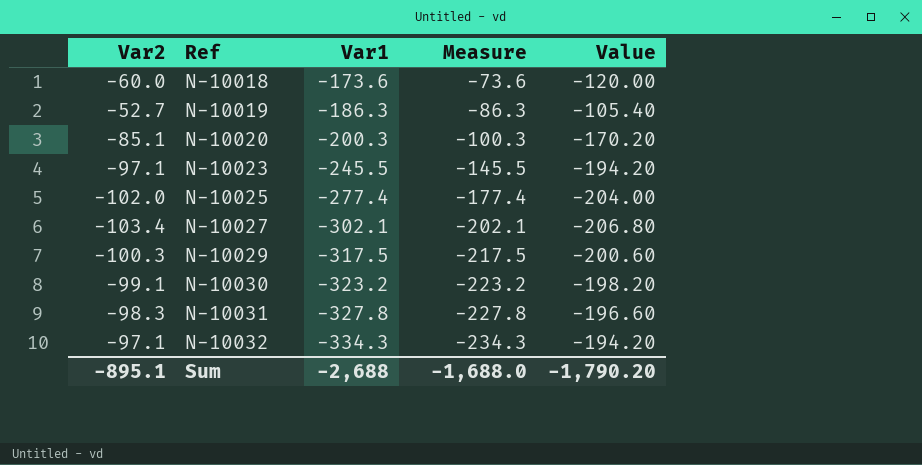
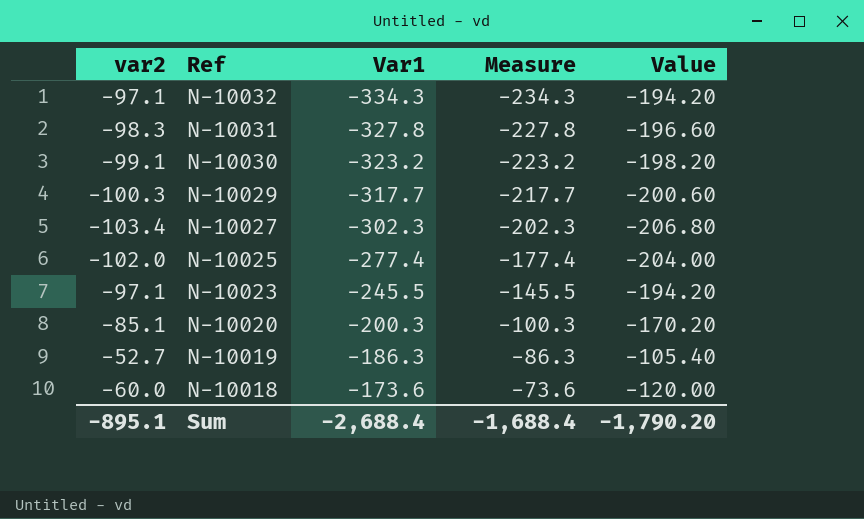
row order: Ref ascending -> Ref descending
column name: Var2 -> var2
N-10029 | Var1: -317.5 -> -317.7
N-10029 | Measure: -217.5 -> -217.7
N-10027 | Var1: -302.1 -> -302.3
N-10027 | Measure: -202.1 -> -202.3
Sum | Var1: -2,688 -> -2,688.4
Sum | Measure: -1,688.0 -> -1,688.4

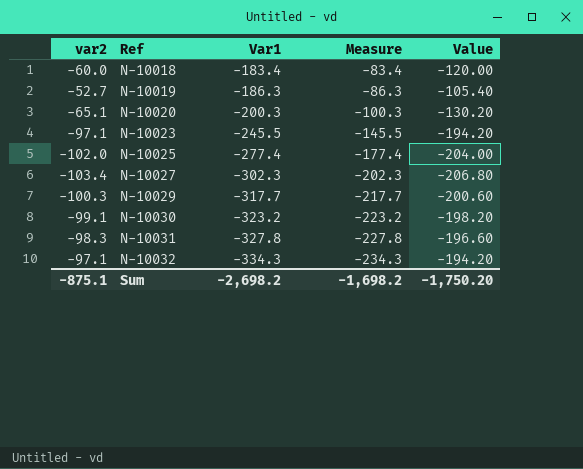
row order: Ref descending -> Ref ascending
N-10018 | Var1: -173.6 -> -183.4
N-10018 | Measure: -73.6 -> -83.4
N-10020 | var2: -85.1 -> -65.1
N-10020 | Value: -170.20 -> -130.20
Sum | var2: -895.1 -> -875.1
Sum | Var1: -2,688.4 -> -2,698.2
Sum | Measure: -1,688.4 -> -1,698.2
Sum | Value: -1,790.20 -> -1,750.20

